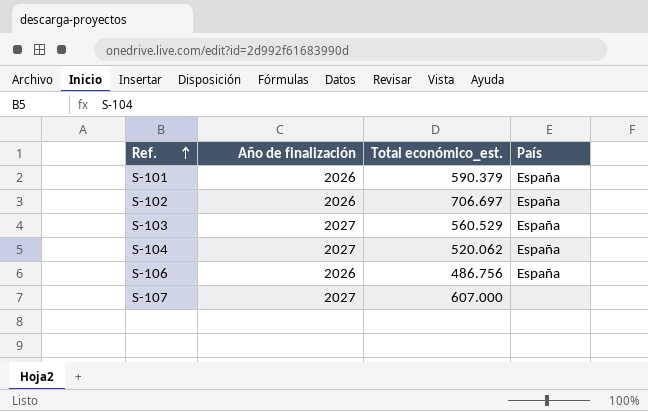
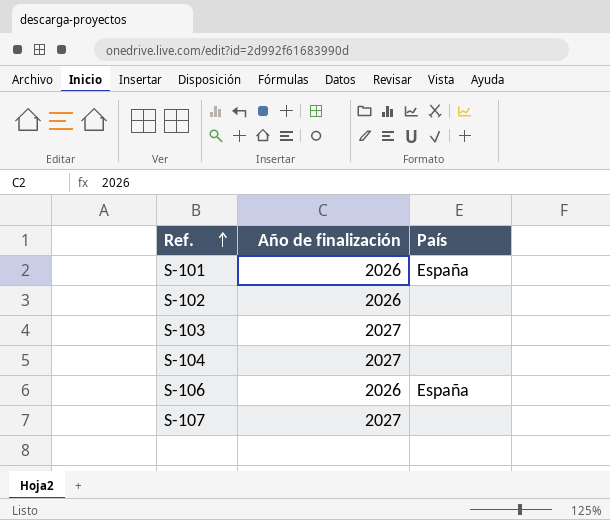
column Total económico_est. | position: 3 -> none
S-102 | País: España -> none
S-103 | País: España -> none
S-104 | País: España -> none

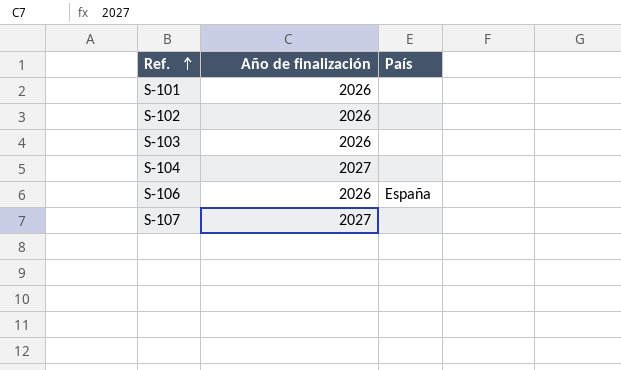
S-101 | País: España -> none
S-103 | Año de finalización: 2027 -> 2026

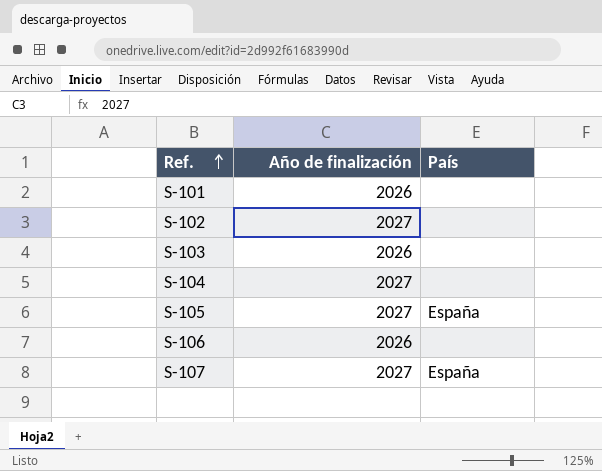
S-102 | Año de finalización: 2026 -> 2027
row S-105: none -> 2027 | España
S-106 | País: España -> none
S-107 | País: none -> España

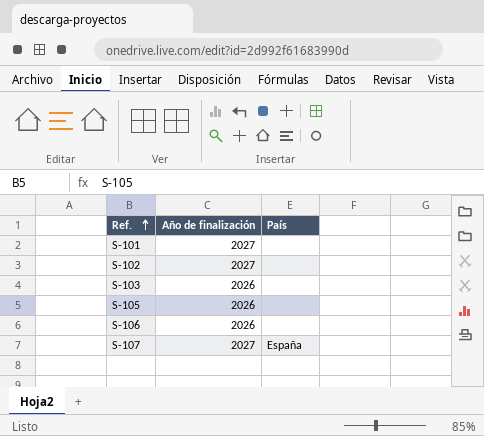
row S-104: 2027 | none -> none
S-101 | Año de finalización: 2026 -> 2027
S-105 | Año de finalización: 2027 -> 2026
S-105 | País: España -> none

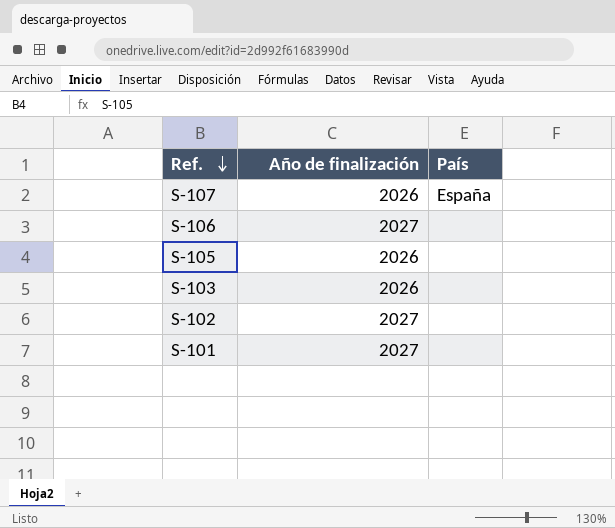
row order: Ref. ascending -> Ref. descending
S-107 | Año de finalización: 2027 -> 2026
S-106 | Año de finalización: 2026 -> 2027

